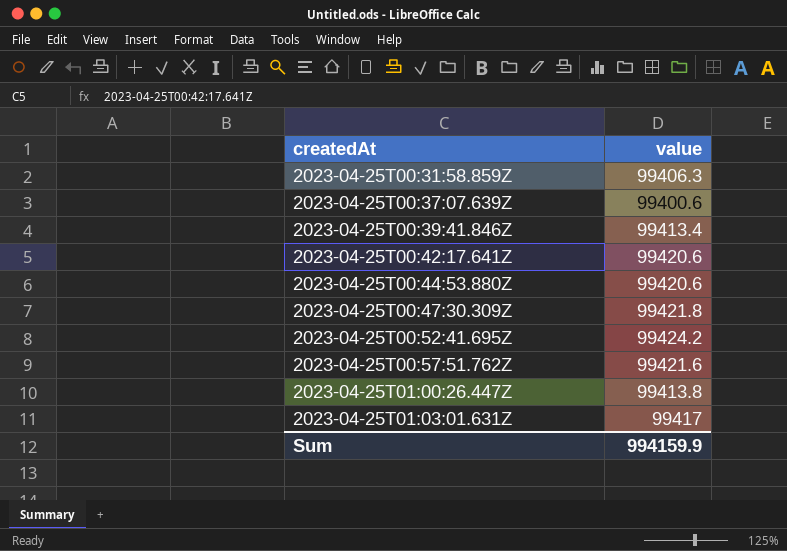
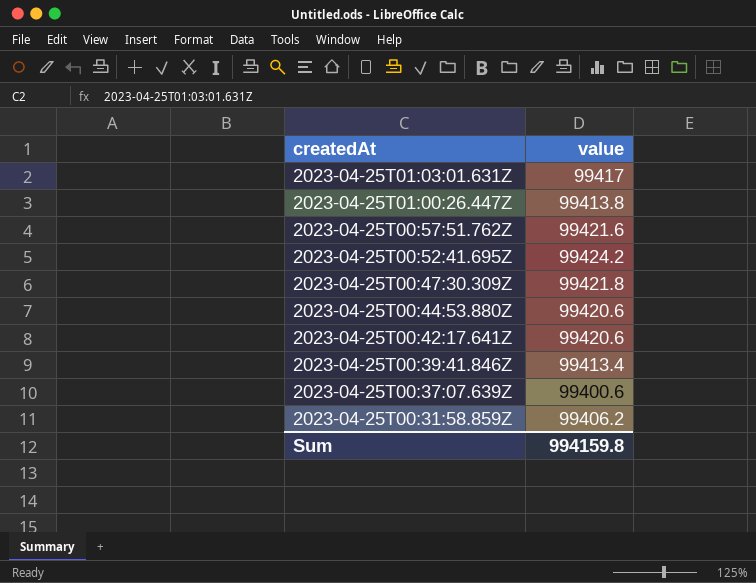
row order: createdAt ascending -> createdAt descending
2023-04-25T00:31:58.859Z | value: 99406.3 -> 99406.2
Sum | value: 994159.9 -> 994159.8

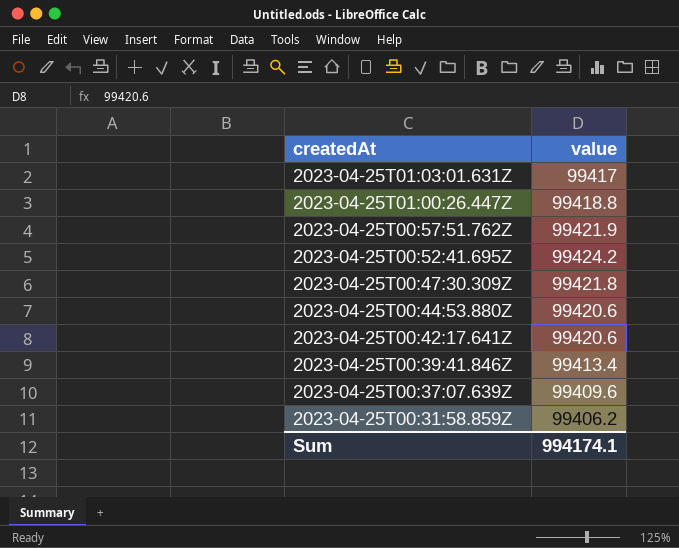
2023-04-25T01:00:26.447Z | value: 99413.8 -> 99418.8
2023-04-25T00:57:51.762Z | value: 99421.6 -> 99421.9
2023-04-25T00:37:07.639Z | value: 99400.6 -> 99409.6
Sum | value: 994159.8 -> 994174.1

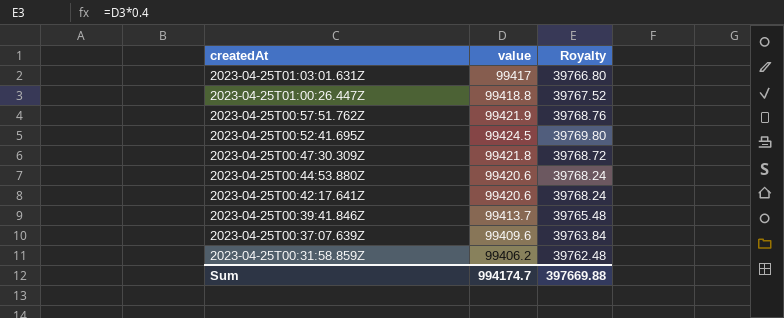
column Royalty | formula: none -> [value] * 0.4
2023-04-25T00:52:41.695Z | value: 99424.2 -> 99424.5
2023-04-25T00:39:41.846Z | value: 99413.4 -> 99413.7
Sum | value: 994174.1 -> 994174.7

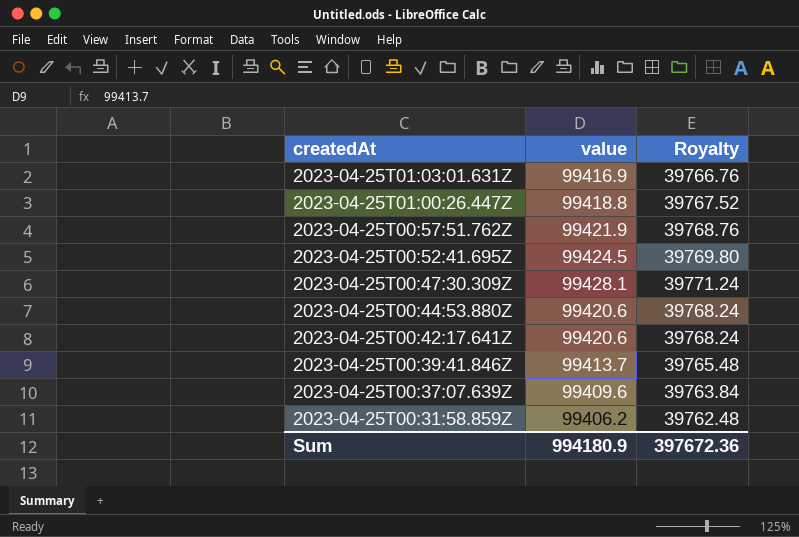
2023-04-25T01:03:01.631Z | value: 99417 -> 99416.9
2023-04-25T01:03:01.631Z | Royalty: 39766.80 -> 39766.76
2023-04-25T00:47:30.309Z | value: 99421.8 -> 99428.1
2023-04-25T00:47:30.309Z | Royalty: 39768.72 -> 39771.24
Sum | value: 994174.7 -> 994180.9
Sum | Royalty: 397669.88 -> 397672.36

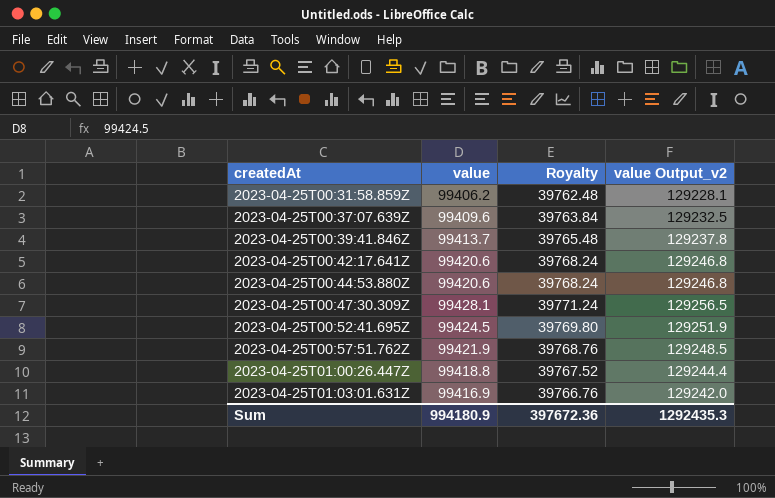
row order: createdAt descending -> createdAt ascending
column value Output_v2 | formula: none -> [value] * 1.3

